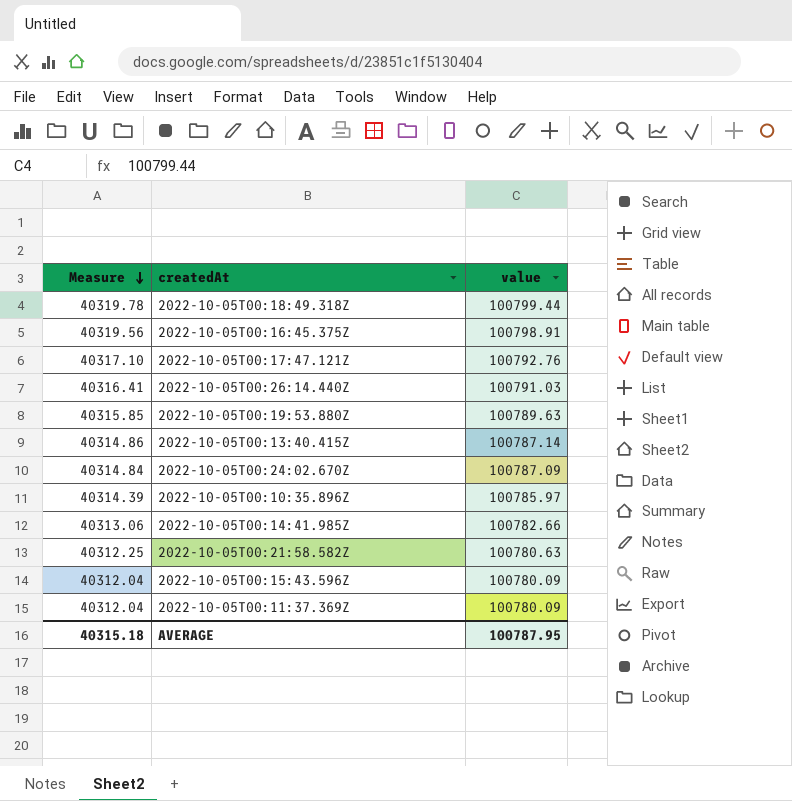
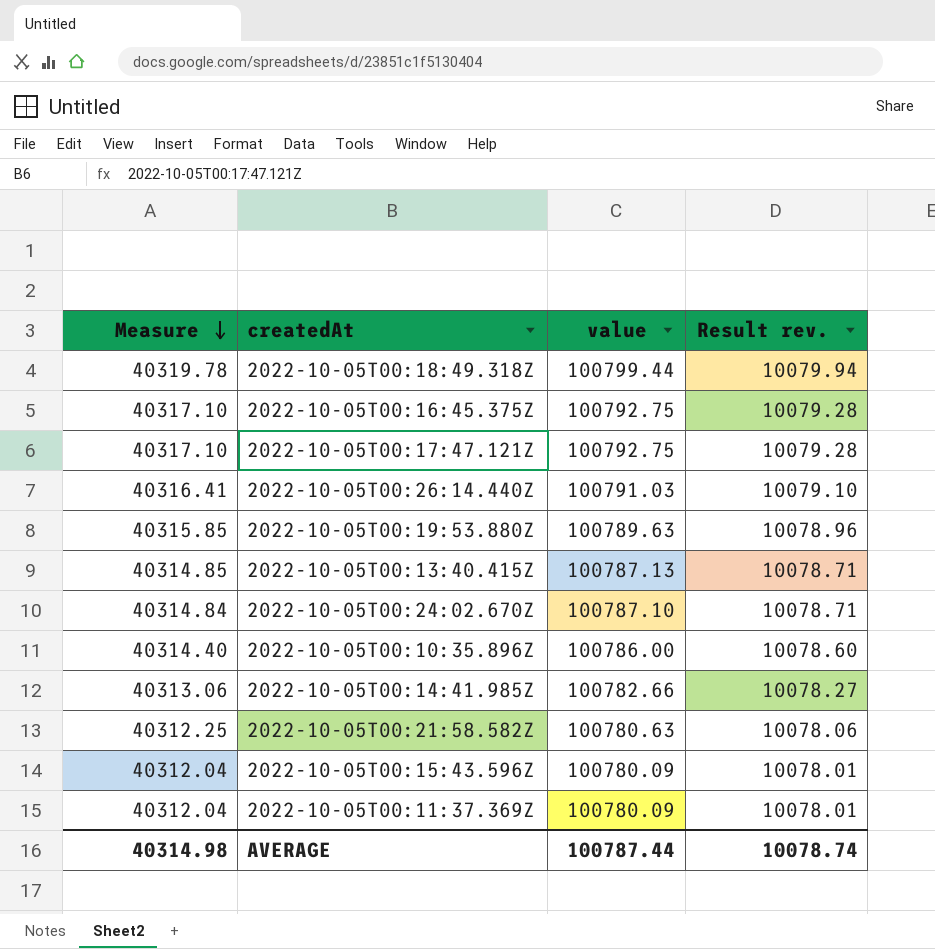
column Result rev. | formula: none -> [value] * 0.1
2022-10-05T00:16:45.375Z | Measure: 40319.56 -> 40317.10
2022-10-05T00:16:45.375Z | value: 100798.91 -> 100792.75
2022-10-05T00:17:47.121Z | value: 100792.76 -> 100792.75
2022-10-05T00:13:40.415Z | Measure: 40314.86 -> 40314.85
2022-10-05T00:13:40.415Z | value: 100787.14 -> 100787.13
2022-10-05T00:24:02.670Z | value: 100787.09 -> 100787.10
2022-10-05T00:10:35.896Z | Measure: 40314.39 -> 40314.40
2022-10-05T00:10:35.896Z | value: 100785.97 -> 100786.00
AVERAGE | Measure: 40315.18 -> 40314.98
AVERAGE | value: 100787.95 -> 100787.44

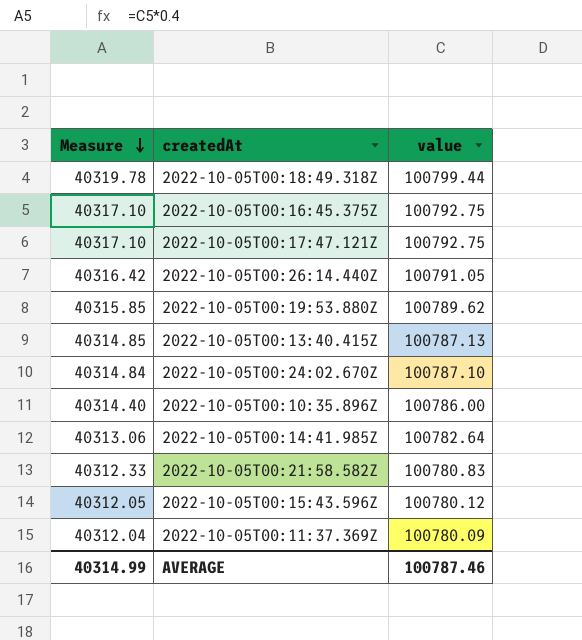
column Result rev. | formula: [value] * 0.1 -> none
2022-10-05T00:26:14.440Z | Measure: 40316.41 -> 40316.42
2022-10-05T00:26:14.440Z | value: 100791.03 -> 100791.05
2022-10-05T00:19:53.880Z | value: 100789.63 -> 100789.62
2022-10-05T00:14:41.985Z | value: 100782.66 -> 100782.64
2022-10-05T00:21:58.582Z | Measure: 40312.25 -> 40312.33
2022-10-05T00:21:58.582Z | value: 100780.63 -> 100780.83
2022-10-05T00:15:43.596Z | Measure: 40312.04 -> 40312.05
2022-10-05T00:15:43.596Z | value: 100780.09 -> 100780.12
AVERAGE | Measure: 40314.98 -> 40314.99
AVERAGE | value: 100787.44 -> 100787.46

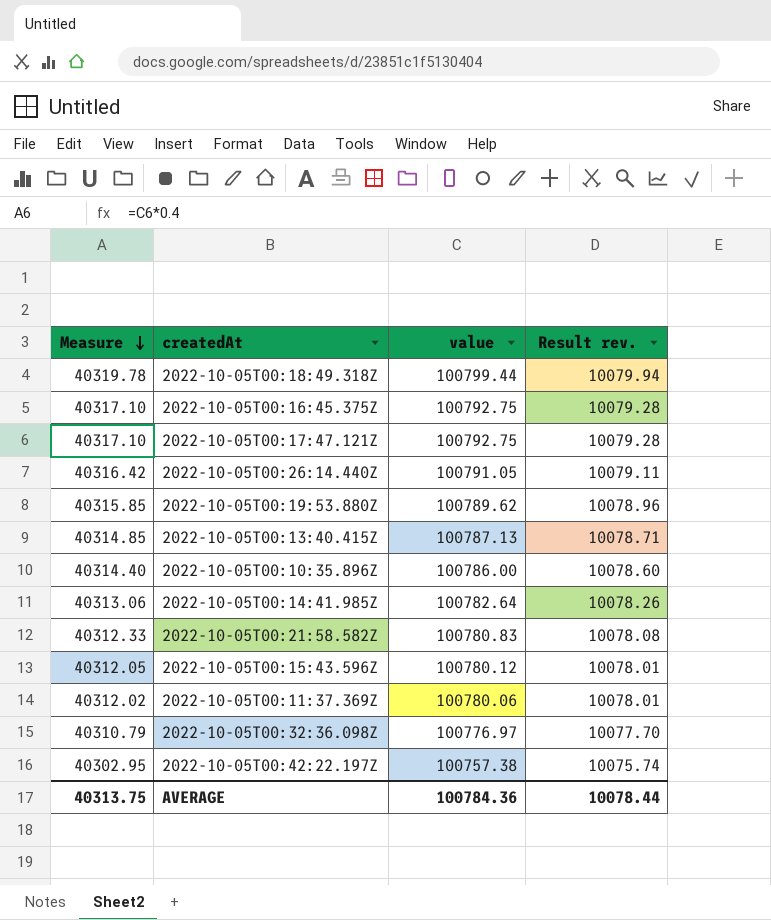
column Result rev. | formula: none -> [value] * 0.1
row 2022-10-05T00:24:02.670Z: 40314.84 | 100787.10 -> none
2022-10-05T00:11:37.369Z | Measure: 40312.04 -> 40312.02
2022-10-05T00:11:37.369Z | value: 100780.09 -> 100780.06
row 2022-10-05T00:32:36.098Z: none -> 40310.79 | 100776.97 | 10077.70
row 2022-10-05T00:42:22.197Z: none -> 40302.95 | 100757.38 | 10075.74
AVERAGE | Measure: 40314.99 -> 40313.75
AVERAGE | value: 100787.46 -> 100784.36

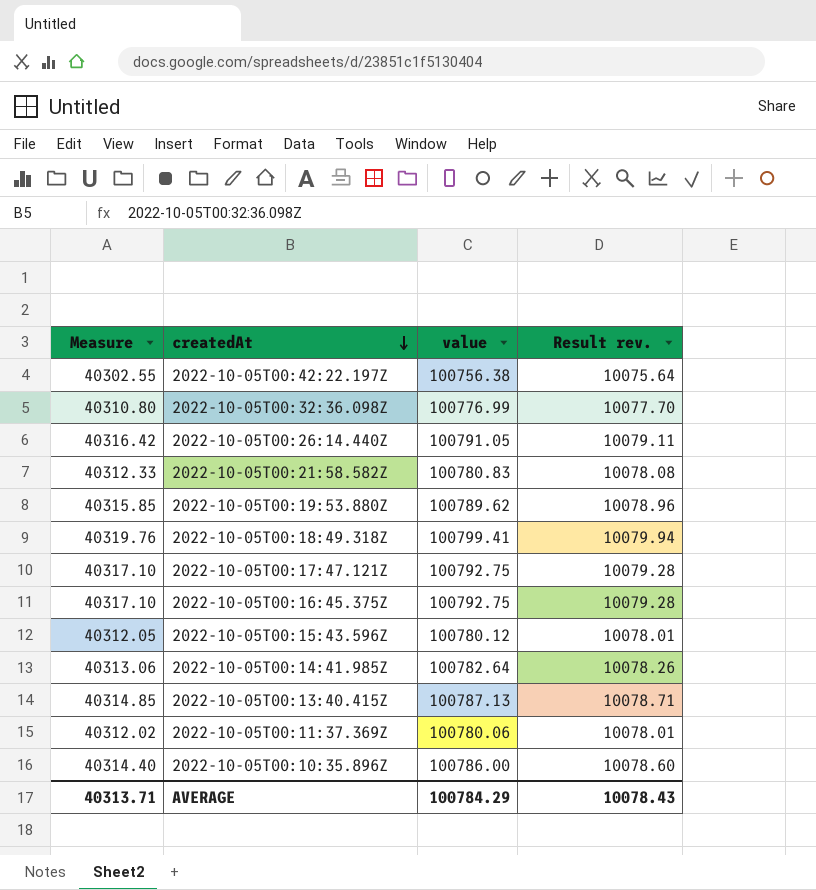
row order: Measure descending -> createdAt descending
2022-10-05T00:42:22.197Z | Measure: 40302.95 -> 40302.55
2022-10-05T00:42:22.197Z | value: 100757.38 -> 100756.38
2022-10-05T00:42:22.197Z | Result rev.: 10075.74 -> 10075.64
2022-10-05T00:32:36.098Z | Measure: 40310.79 -> 40310.80
2022-10-05T00:32:36.098Z | value: 100776.97 -> 100776.99
2022-10-05T00:18:49.318Z | Measure: 40319.78 -> 40319.76
2022-10-05T00:18:49.318Z | value: 100799.44 -> 100799.41
AVERAGE | Measure: 40313.75 -> 40313.71
AVERAGE | value: 100784.36 -> 100784.29
AVERAGE | Result rev.: 10078.44 -> 10078.43

